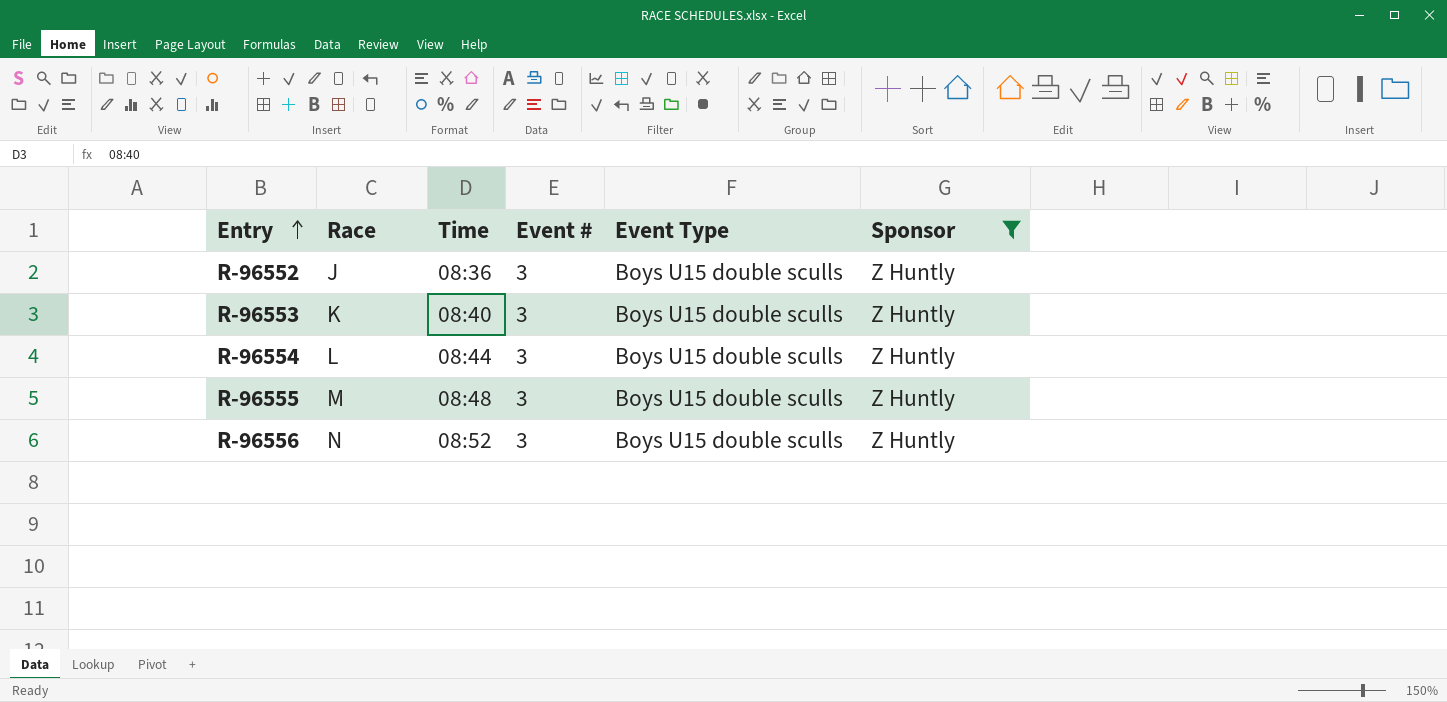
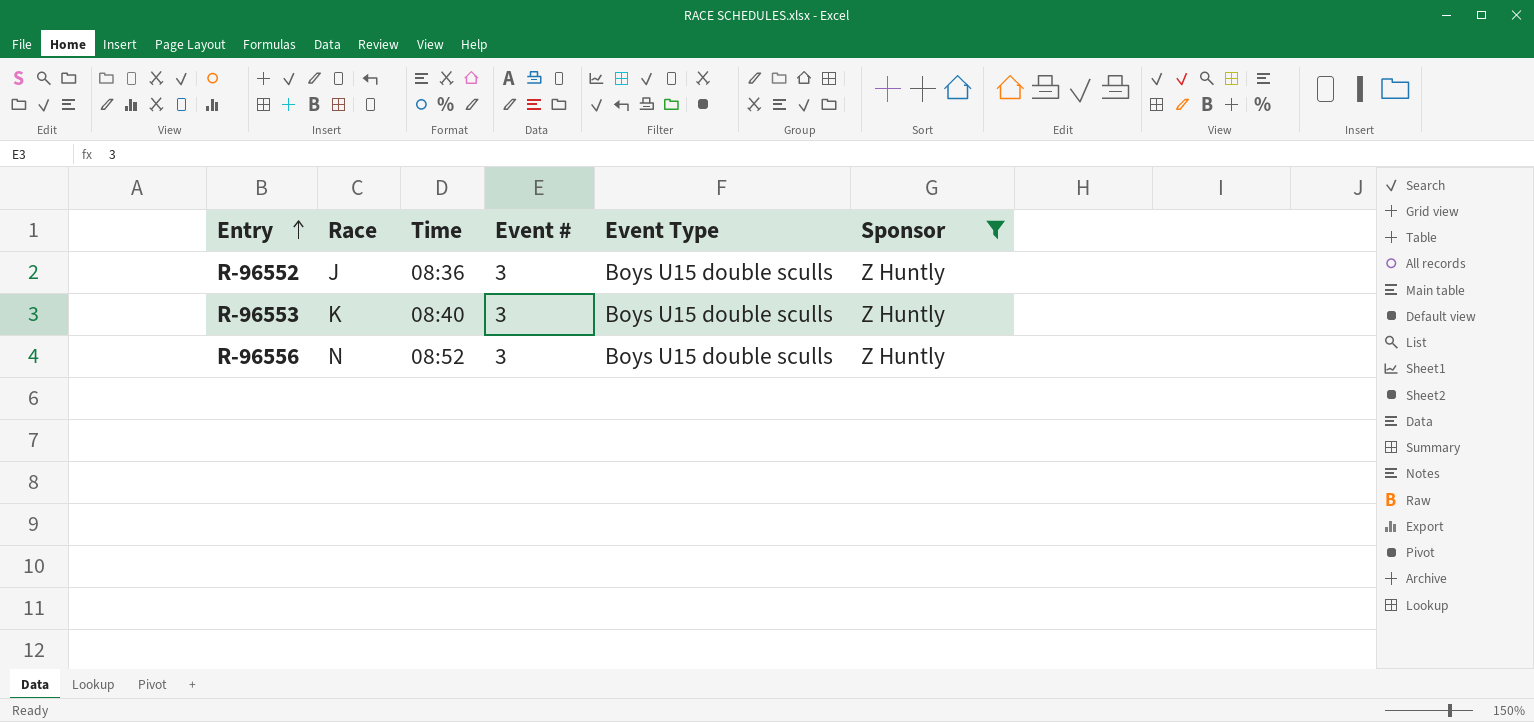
row R-96554: L | 08:44 | 3 | Boys U15 double sculls | Z Huntly -> none
row R-96555: M | 08:48 | 3 | Boys U15 double sculls | Z Huntly -> none

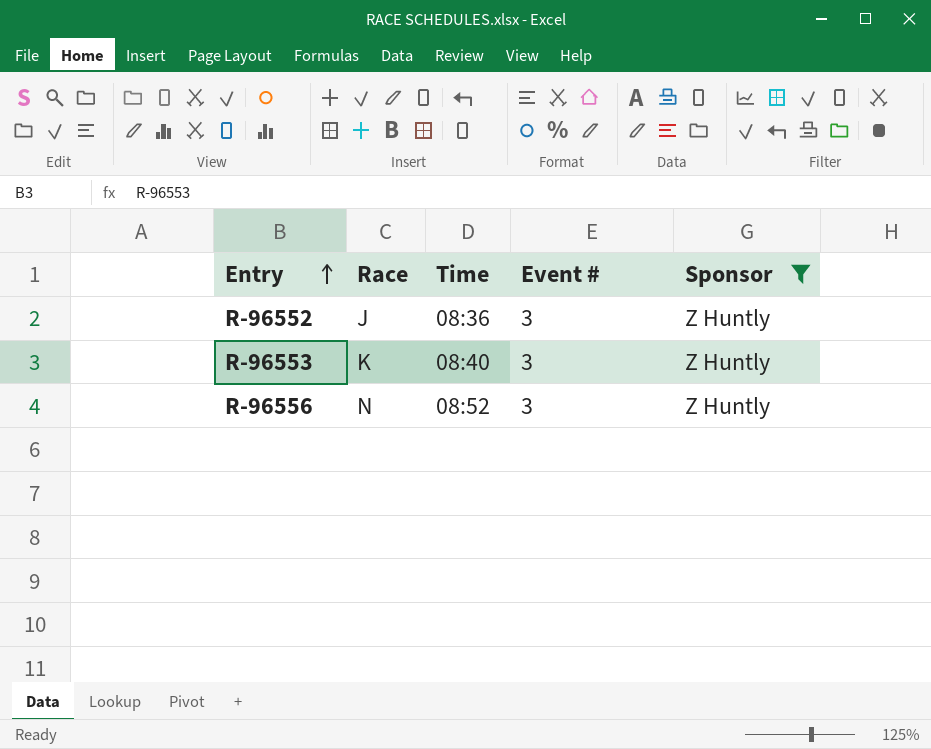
column Event Type | position: 5 -> none

